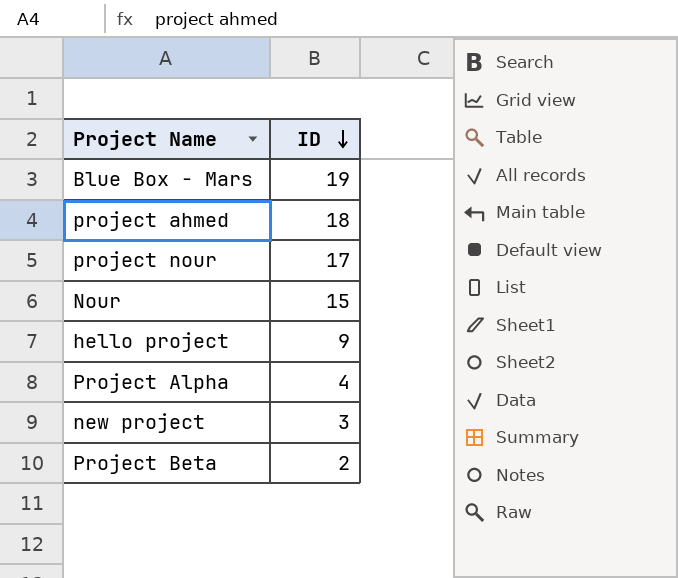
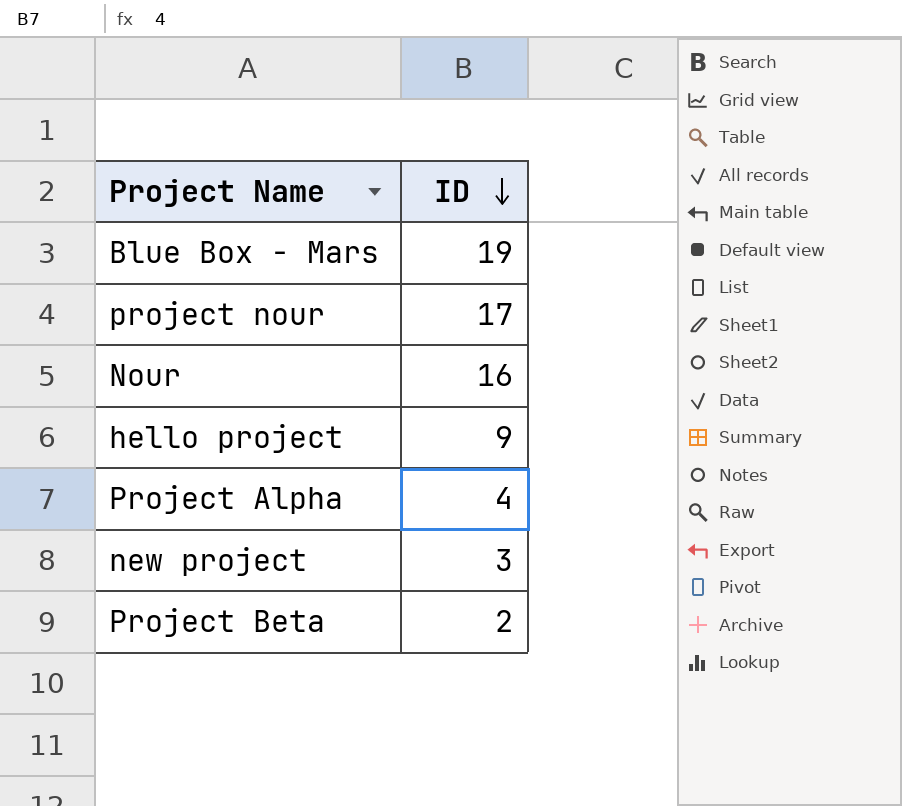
row project ahmed: 18 -> none
Nour | ID: 15 -> 16

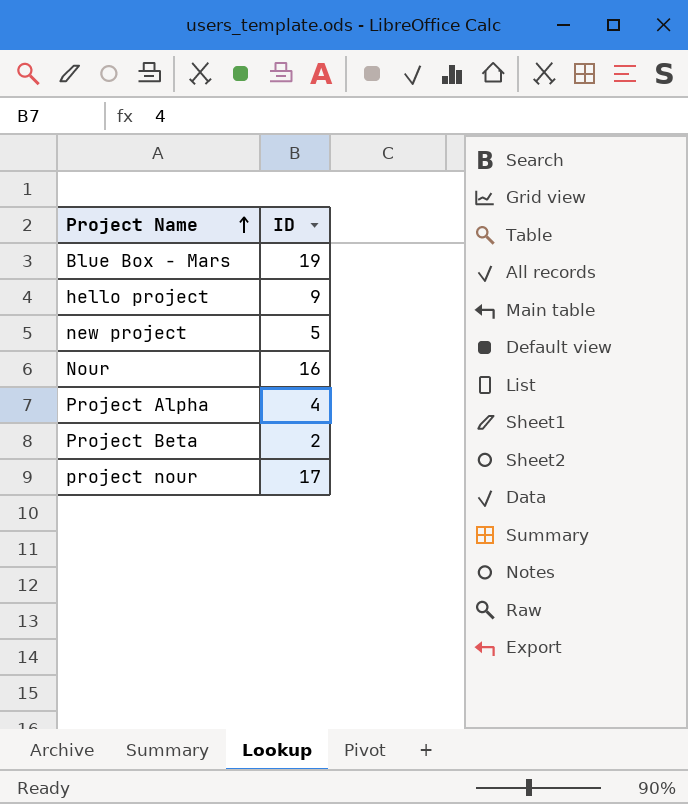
row order: ID descending -> Project Name ascending
new project | ID: 3 -> 5

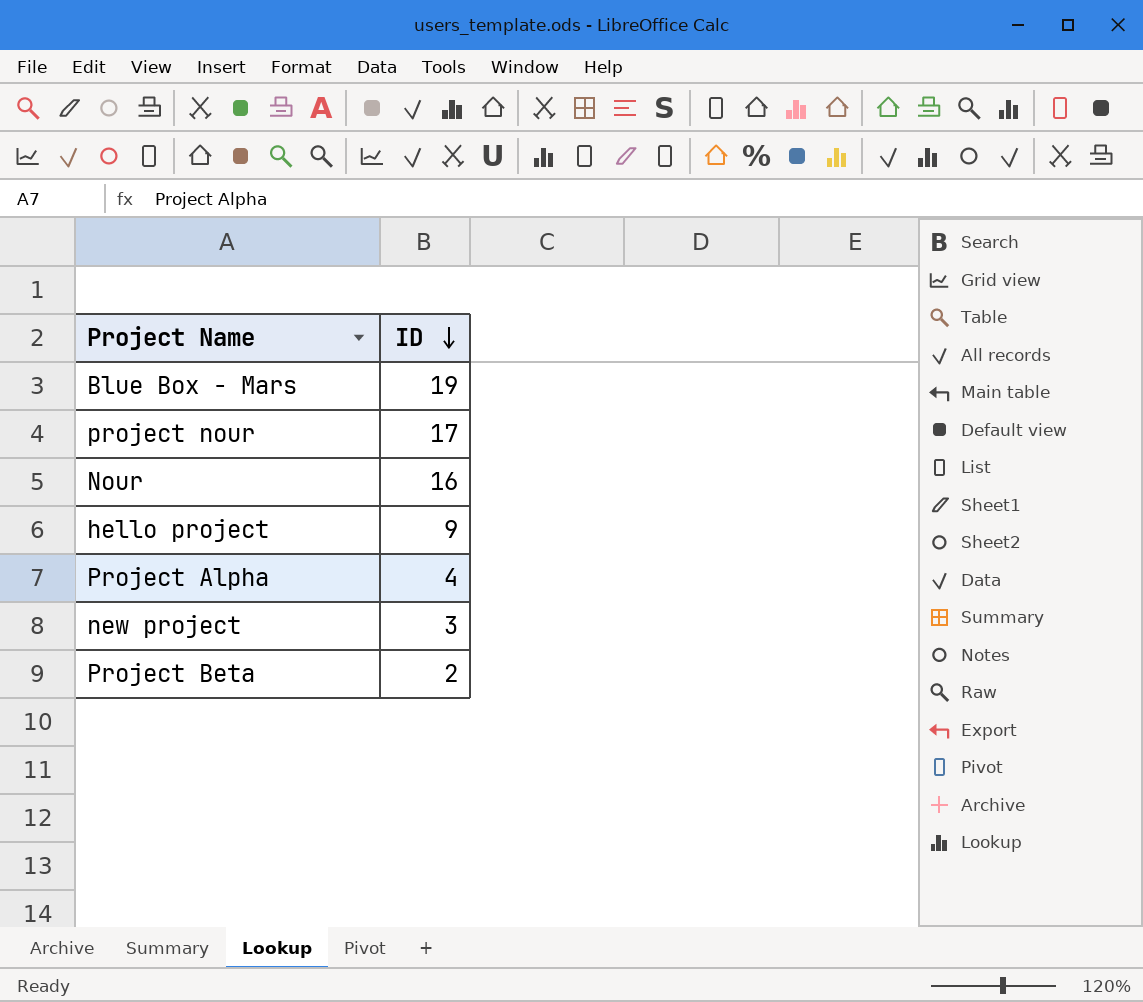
row order: Project Name ascending -> ID descending
new project | ID: 5 -> 3

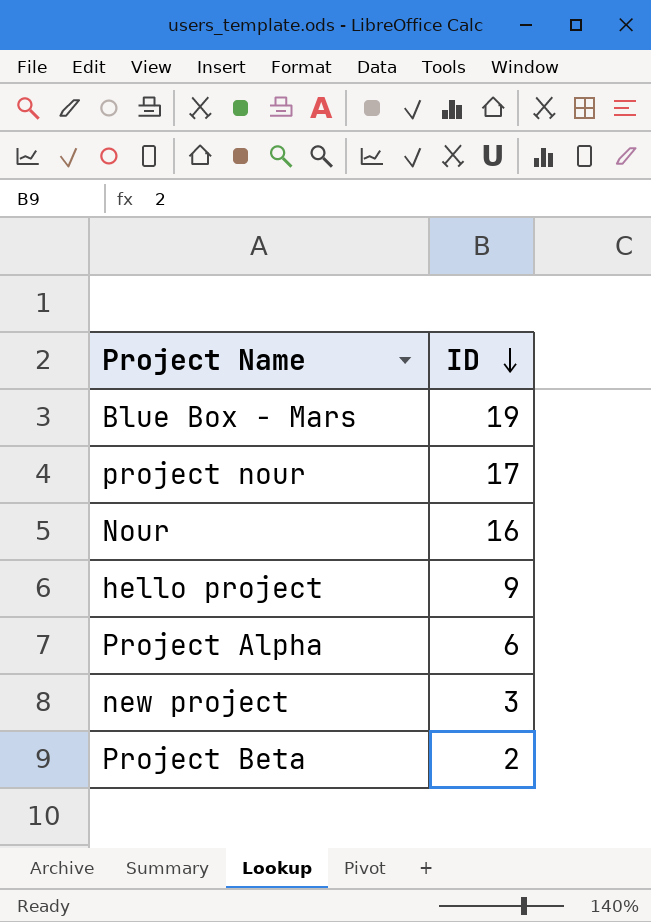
Project Alpha | ID: 4 -> 6

